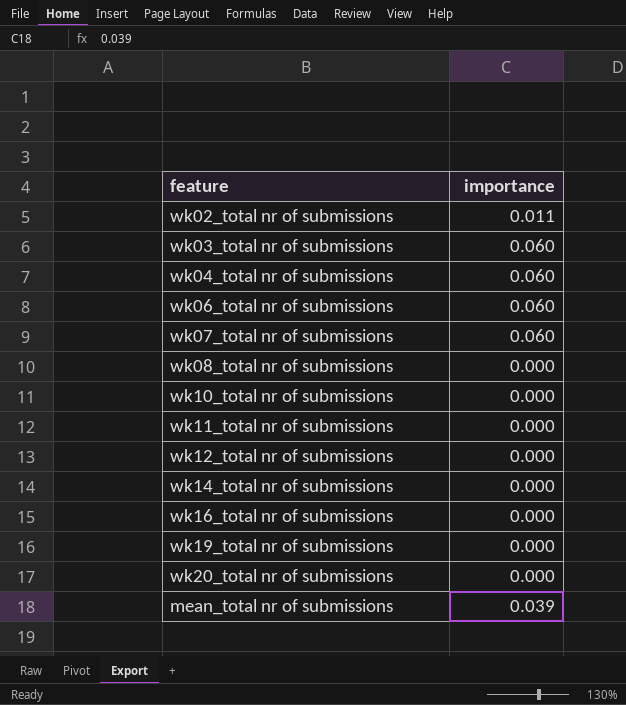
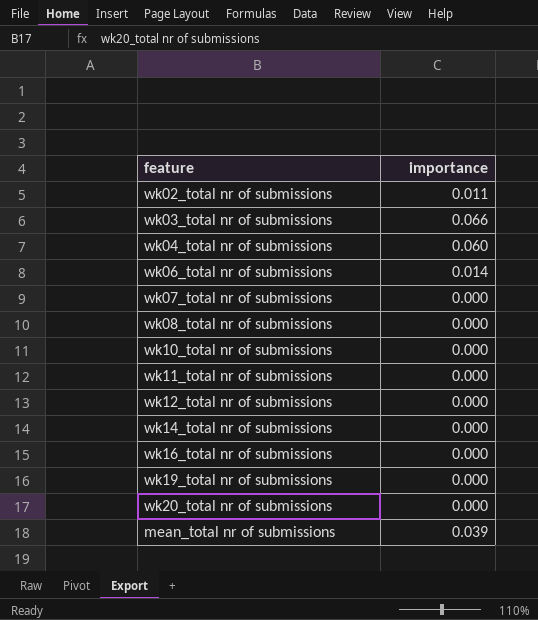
wk03_total nr of submissions | importance: 0.060 -> 0.066
wk06_total nr of submissions | importance: 0.060 -> 0.014
wk07_total nr of submissions | importance: 0.060 -> 0.000

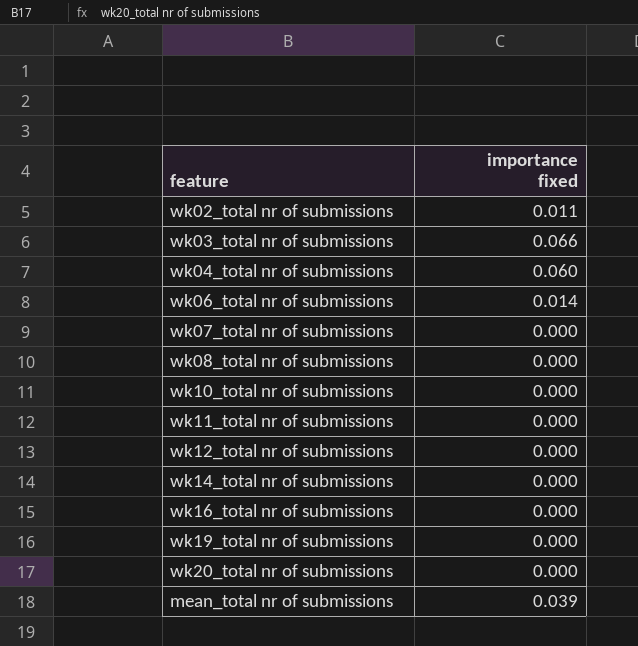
column name: importance -> importance fixed

